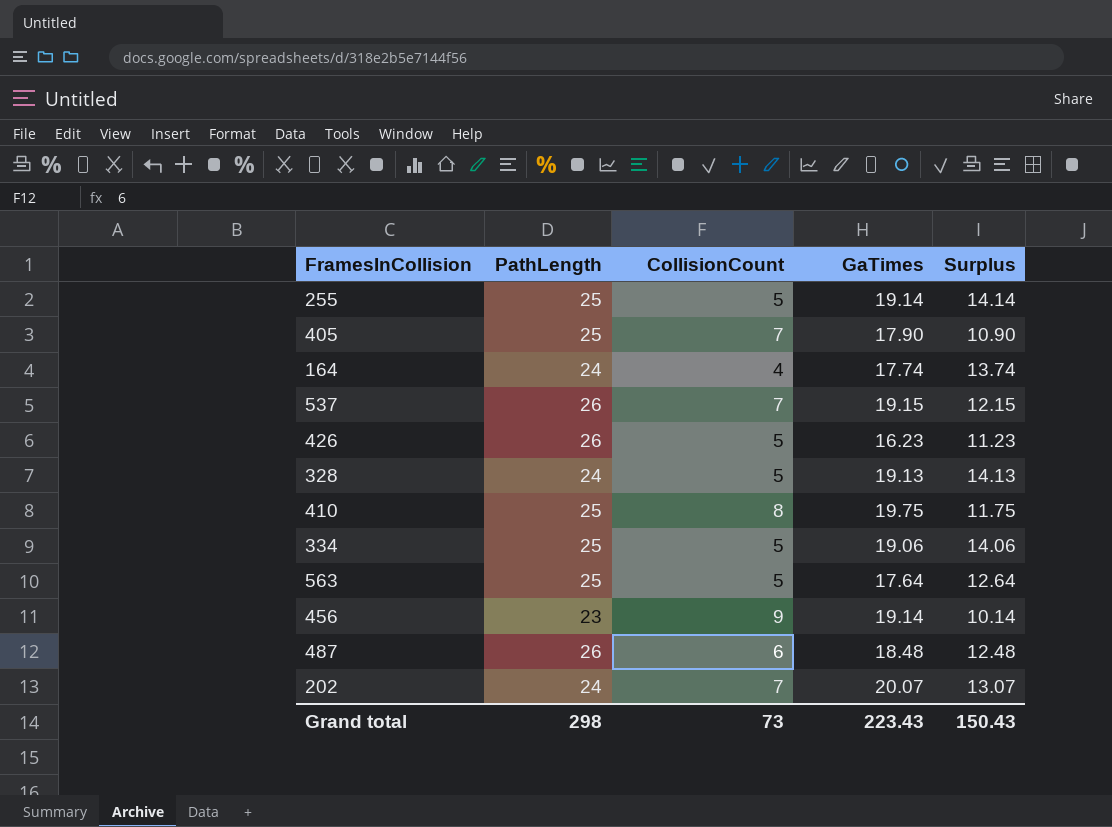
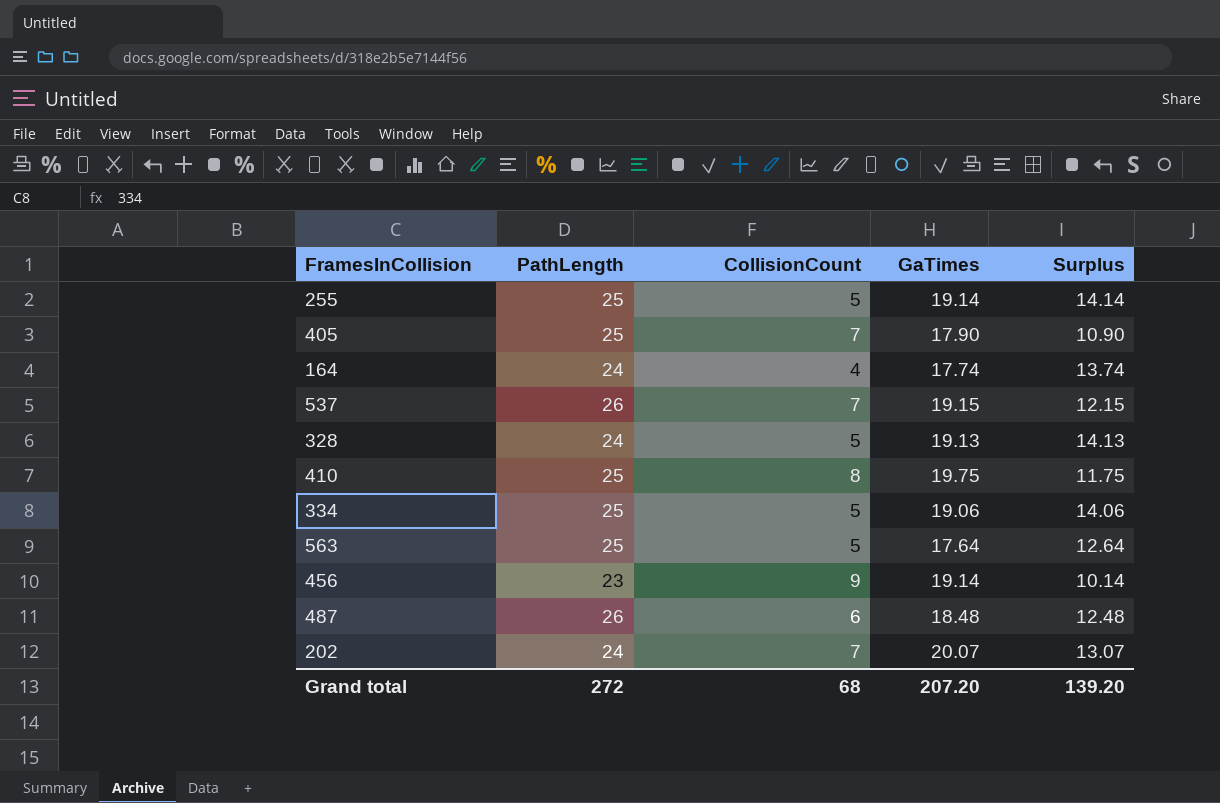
row 426: 26 | 5 | 16.23 | 11.23 -> none
Grand total | PathLength: 298 -> 272
Grand total | CollisionCount: 73 -> 68
Grand total | GaTimes: 223.43 -> 207.20
Grand total | Surplus: 150.43 -> 139.20

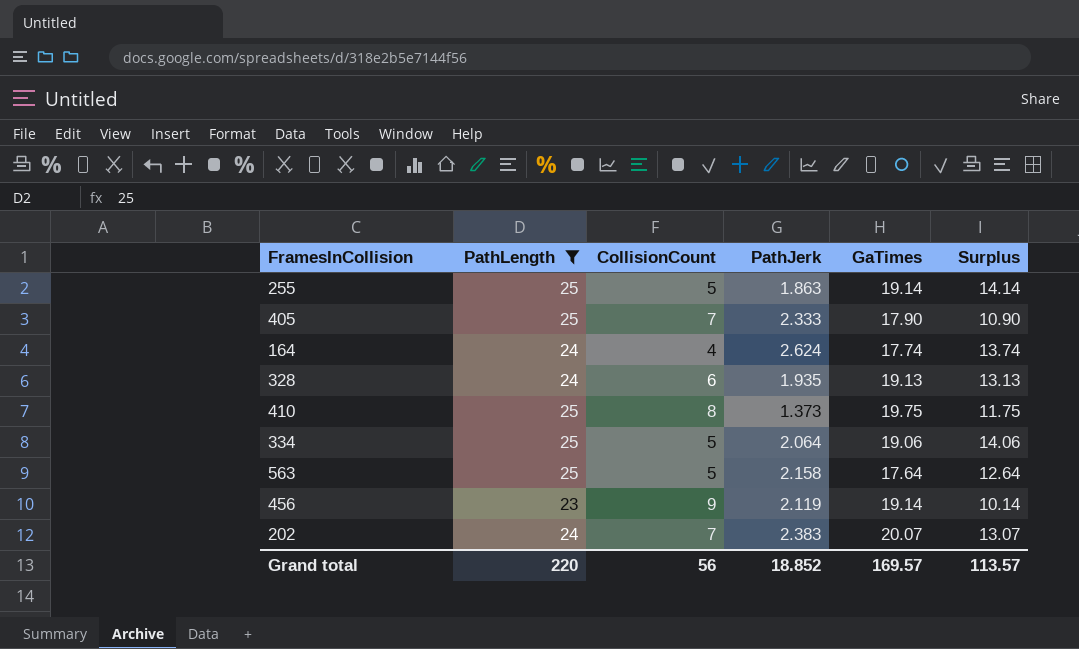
filter: none -> PathLength != 26
column PathJerk | position: none -> 4
328 | CollisionCount: 5 -> 6
328 | Surplus: 14.13 -> 13.13
Grand total | PathLength: 272 -> 220
Grand total | CollisionCount: 68 -> 56
Grand total | GaTimes: 207.20 -> 169.57
Grand total | Surplus: 139.20 -> 113.57

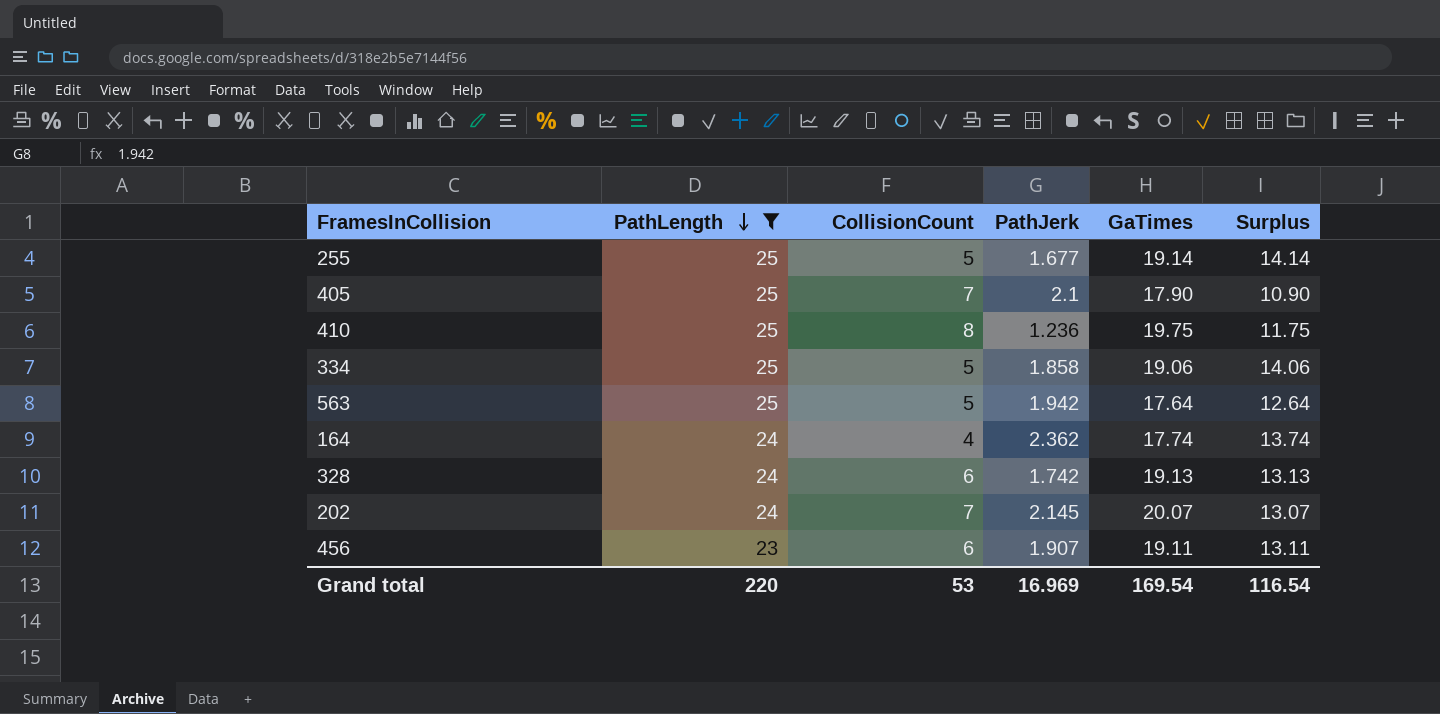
row order: none -> PathLength descending
255 | PathJerk: 1.863 -> 1.677
405 | PathJerk: 2.333 -> 2.1
410 | PathJerk: 1.373 -> 1.236
334 | PathJerk: 2.064 -> 1.858
563 | PathJerk: 2.158 -> 1.942
164 | PathJerk: 2.624 -> 2.362
328 | PathJerk: 1.935 -> 1.742
202 | PathJerk: 2.383 -> 2.145
456 | CollisionCount: 9 -> 6
456 | PathJerk: 2.119 -> 1.907
456 | GaTimes: 19.14 -> 19.11
456 | Surplus: 10.14 -> 13.11
Grand total | CollisionCount: 56 -> 53
Grand total | PathJerk: 18.852 -> 16.969
Grand total | GaTimes: 169.57 -> 169.54
Grand total | Surplus: 113.57 -> 116.54

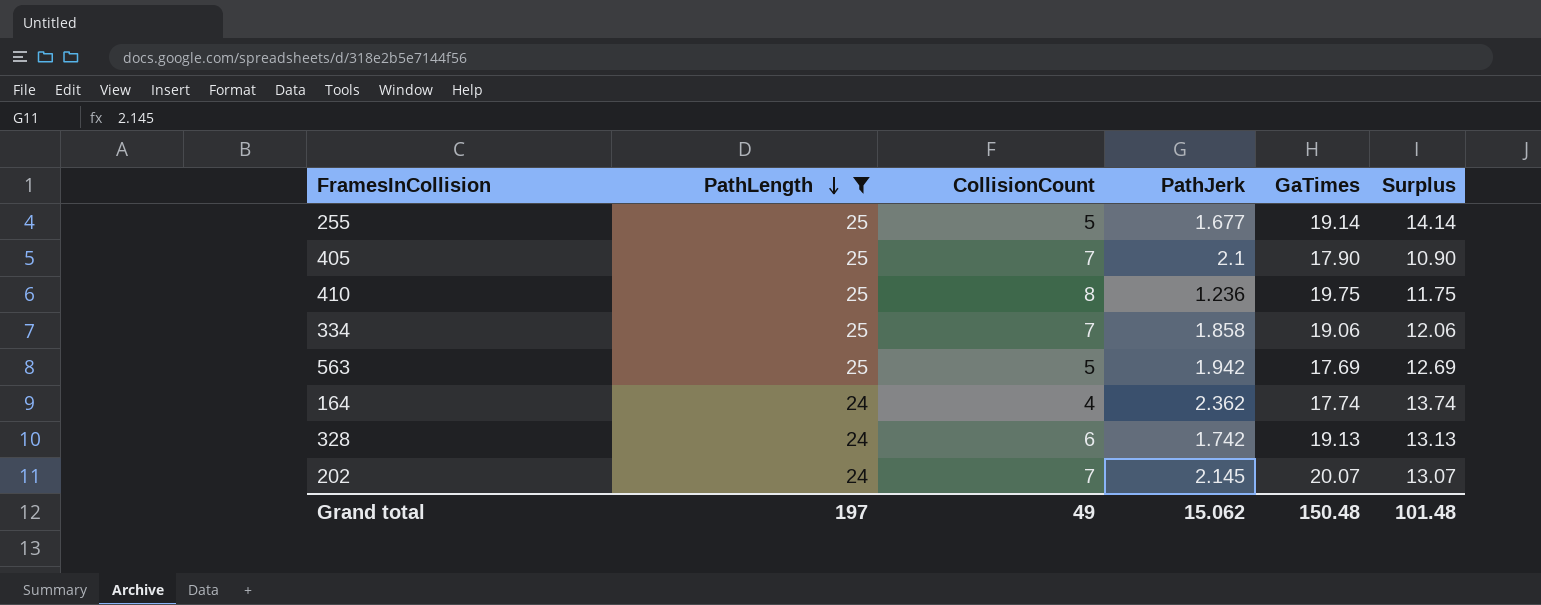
row 456: 23 | 6 | 1.907 | 19.11 | 13.11 -> none
334 | CollisionCount: 5 -> 7
334 | Surplus: 14.06 -> 12.06
563 | GaTimes: 17.64 -> 17.69
563 | Surplus: 12.64 -> 12.69
Grand total | PathLength: 220 -> 197
Grand total | CollisionCount: 53 -> 49
Grand total | PathJerk: 16.969 -> 15.062
Grand total | GaTimes: 169.54 -> 150.48
Grand total | Surplus: 116.54 -> 101.48

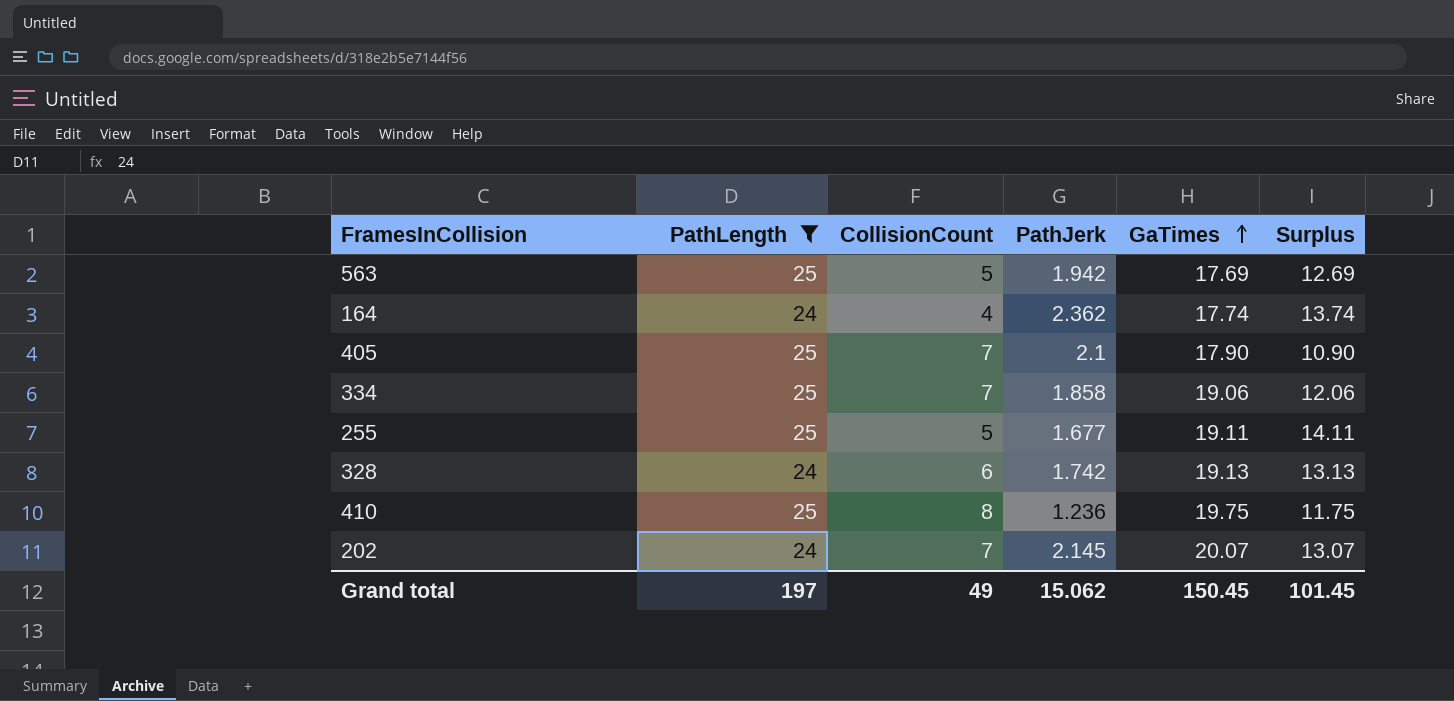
row order: PathLength descending -> GaTimes ascending
255 | GaTimes: 19.14 -> 19.11
255 | Surplus: 14.14 -> 14.11
Grand total | GaTimes: 150.48 -> 150.45
Grand total | Surplus: 101.48 -> 101.45

